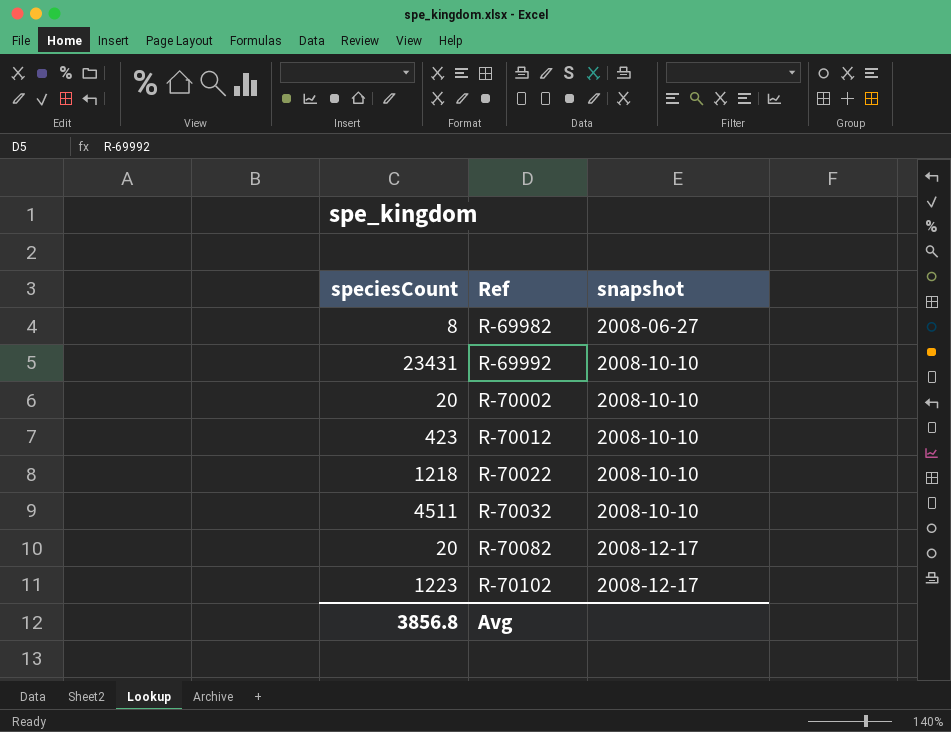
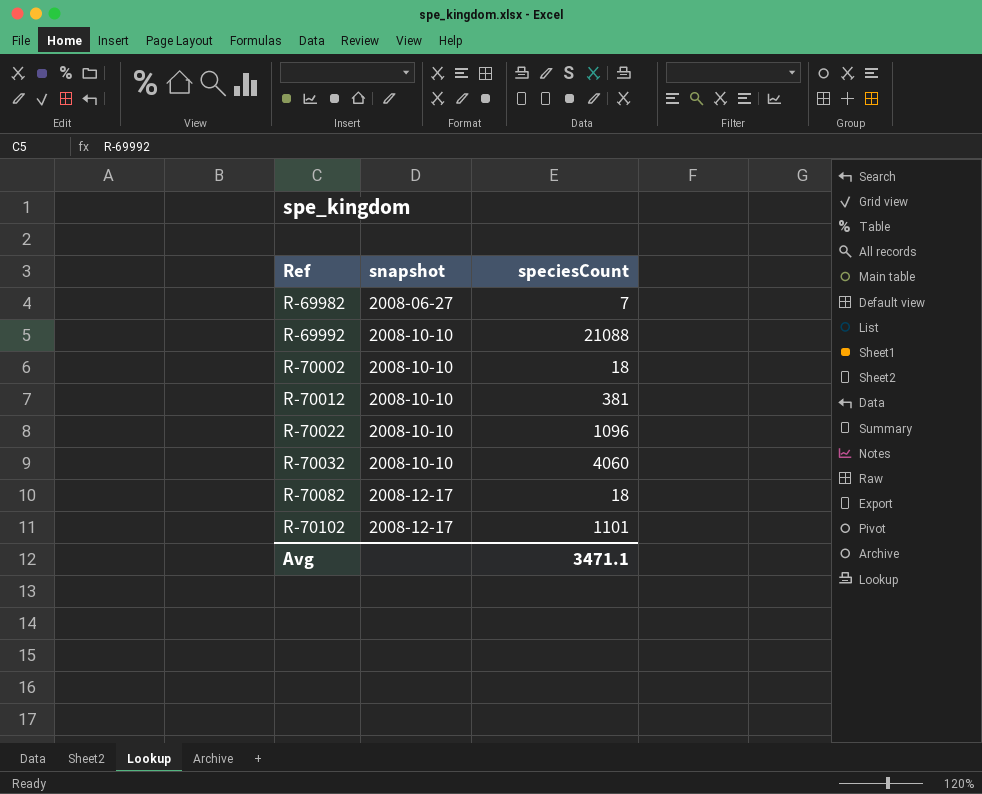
column speciesCount | position: 1 -> 3
R-69982 | speciesCount: 8 -> 7
R-69992 | speciesCount: 23431 -> 21088
R-70002 | speciesCount: 20 -> 18
R-70012 | speciesCount: 423 -> 381
R-70022 | speciesCount: 1218 -> 1096
R-70032 | speciesCount: 4511 -> 4060
R-70082 | speciesCount: 20 -> 18
R-70102 | speciesCount: 1223 -> 1101
Avg | speciesCount: 3856.8 -> 3471.1

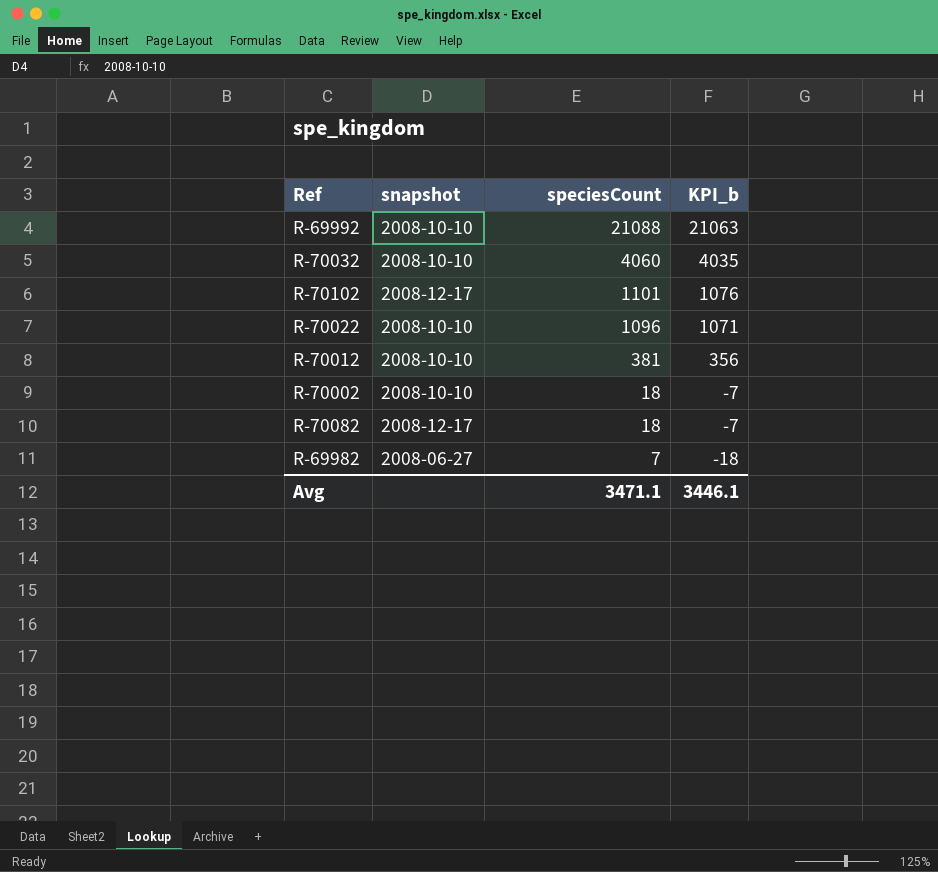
row order: Ref ascending -> speciesCount descending
column KPI_b | formula: none -> [speciesCount] - 25

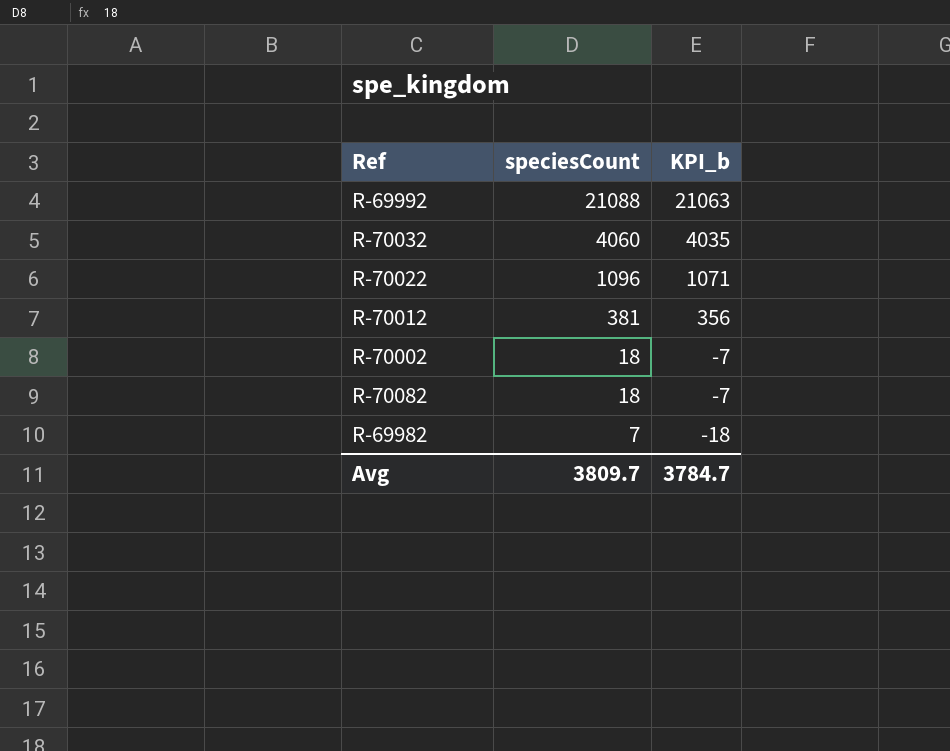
column snapshot | position: 2 -> none
row R-70102: 2008-12-17 | 1101 | 1076 -> none
Avg | speciesCount: 3471.1 -> 3809.7
Avg | KPI_b: 3446.1 -> 3784.7

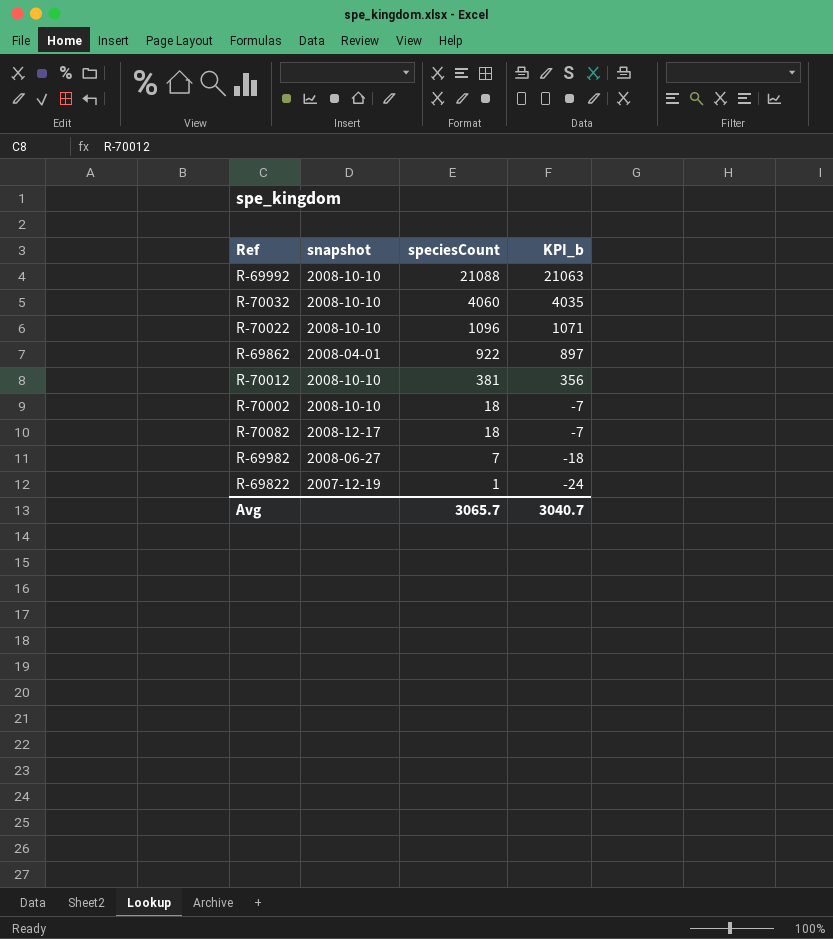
column snapshot | position: none -> 2
row R-69862: none -> 2008-04-01 | 922 | 897
row R-69822: none -> 2007-12-19 | 1 | -24
Avg | speciesCount: 3809.7 -> 3065.7
Avg | KPI_b: 3784.7 -> 3040.7

